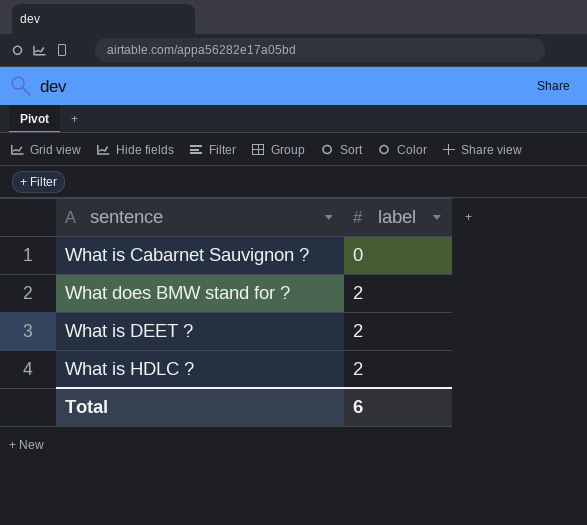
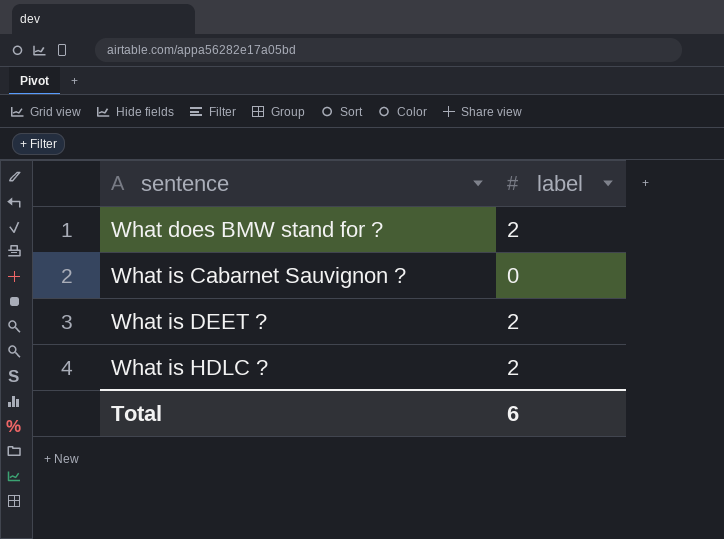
row order: label ascending -> sentence ascending

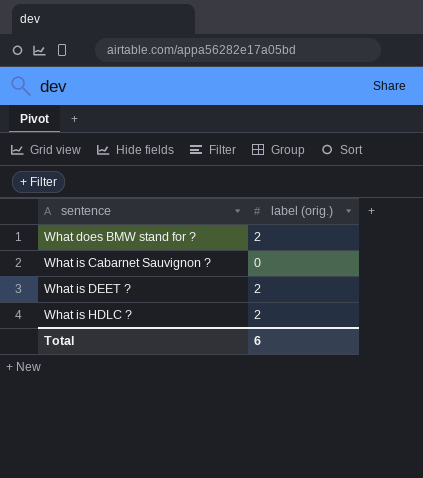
column name: label -> label (orig.)

